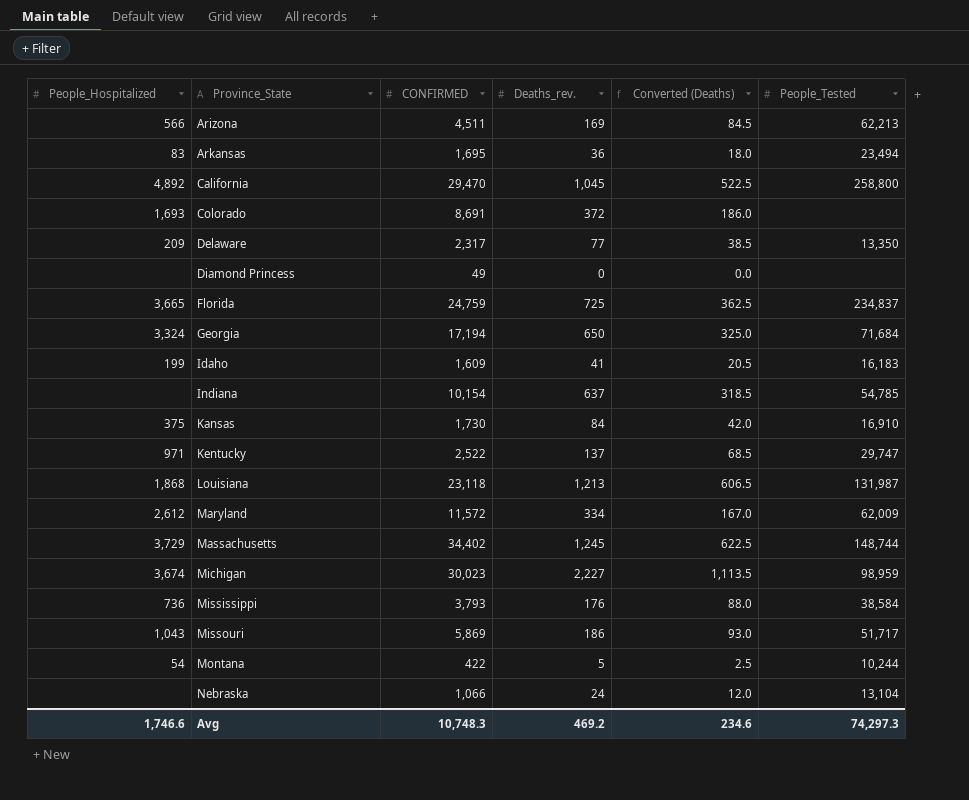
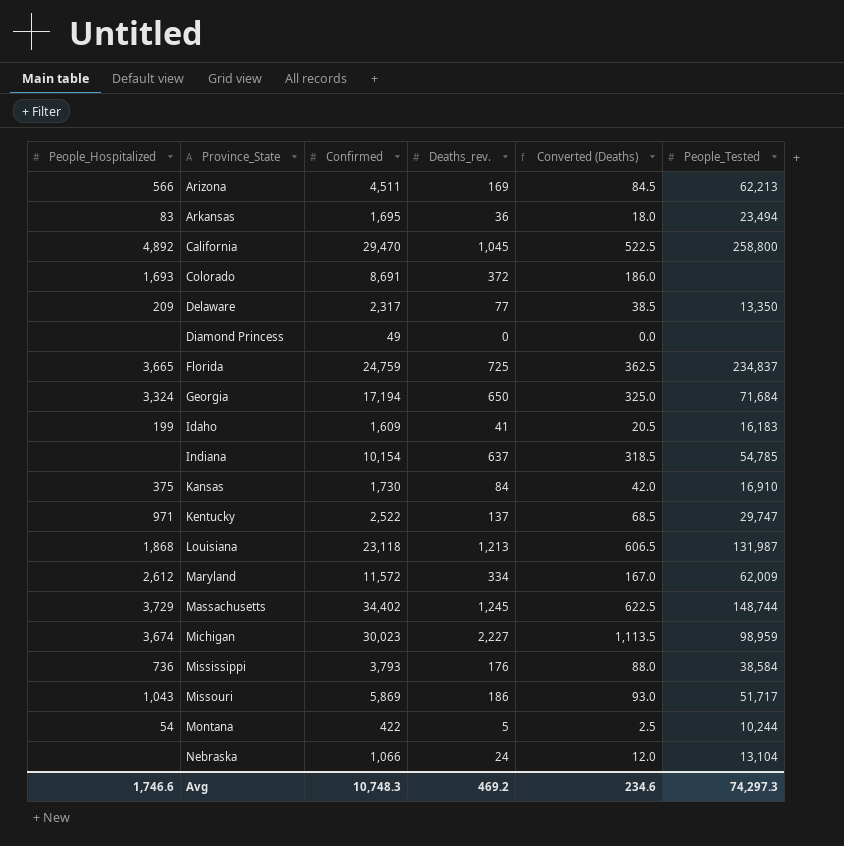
column name: CONFIRMED -> Confirmed

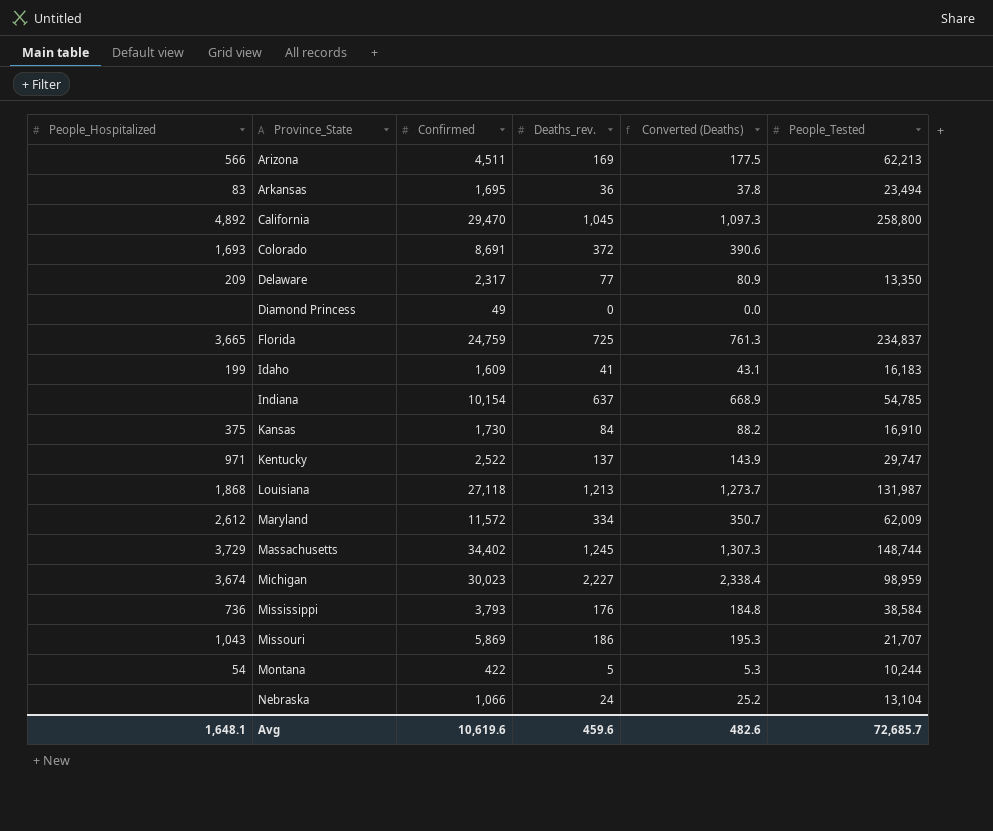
column Converted (Deaths) | formula: [Deaths_rev.] * 0.5 -> [Deaths_rev.] * 1.05
row Georgia: 3,324 | 17,194 | 650 | 325.0 | 71,684 -> none
Louisiana | Confirmed: 23,118 -> 27,118
Missouri | People_Tested: 51,717 -> 21,707
Avg | People_Hospitalized: 1,746.6 -> 1,648.1
Avg | Confirmed: 10,748.3 -> 10,619.6
Avg | Deaths_rev.: 469.2 -> 459.6
Avg | Converted (Deaths): 234.6 -> 482.6
Avg | People_Tested: 74,297.3 -> 72,685.7

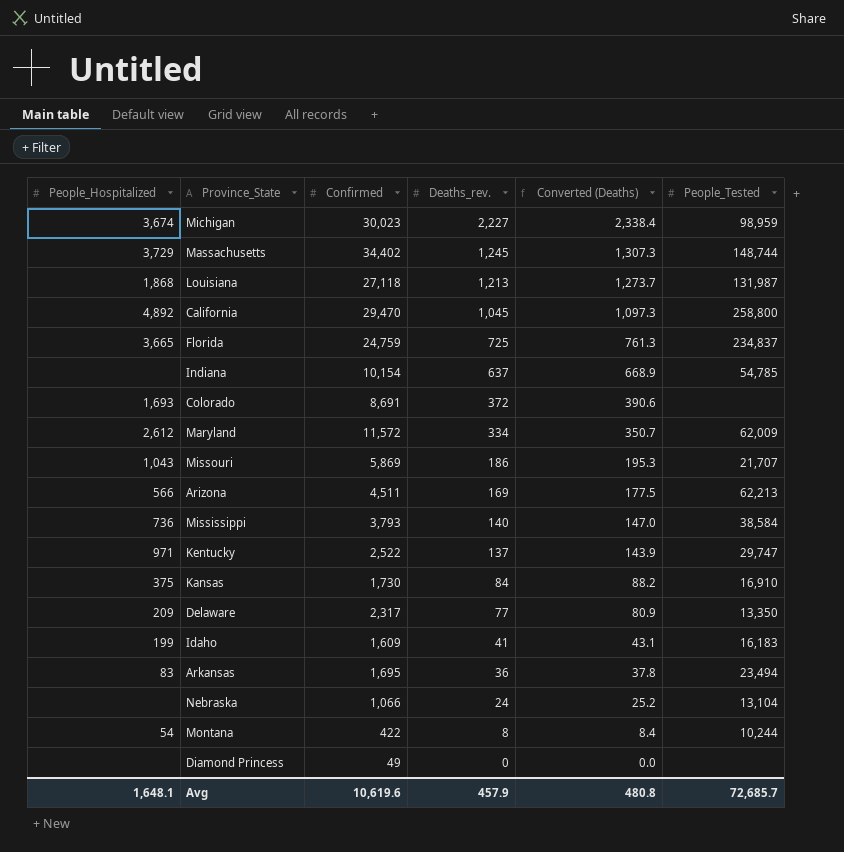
row order: Province_State ascending -> Deaths_rev. descending
Mississippi | Deaths_rev.: 176 -> 140
Mississippi | Converted (Deaths): 184.8 -> 147.0
Montana | Deaths_rev.: 5 -> 8
Montana | Converted (Deaths): 5.3 -> 8.4
Avg | Deaths_rev.: 459.6 -> 457.9
Avg | Converted (Deaths): 482.6 -> 480.8

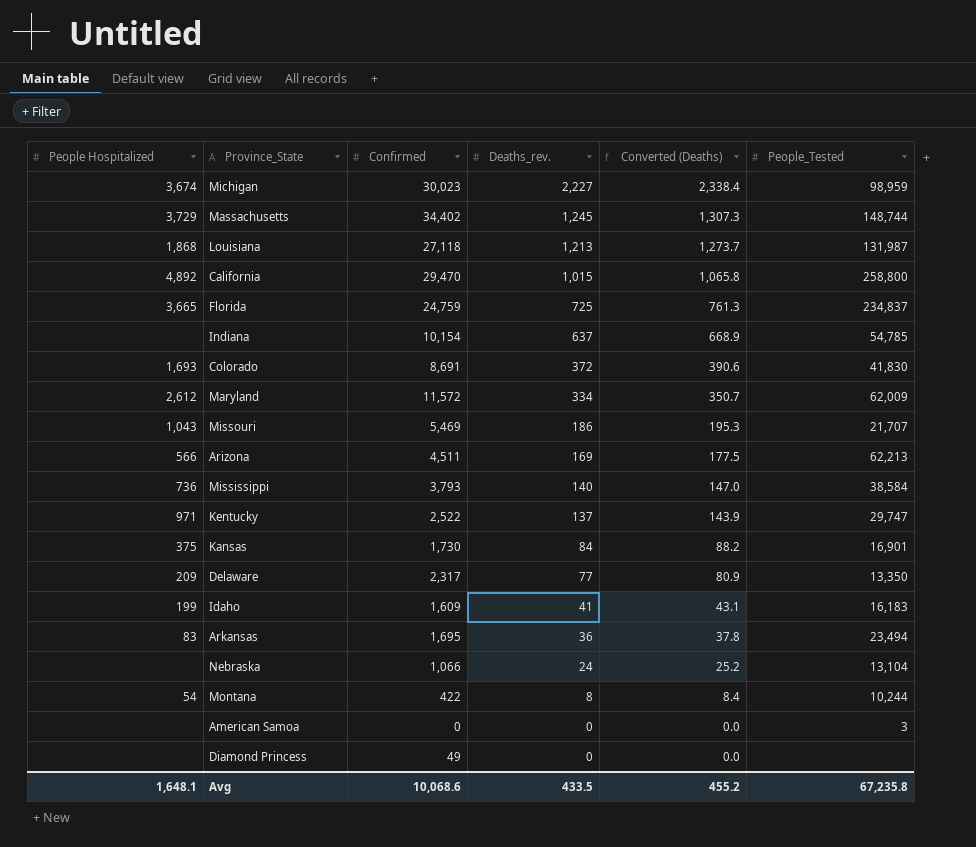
column name: People_Hospitalized -> People Hospitalized
California | Deaths_rev.: 1,045 -> 1,015
California | Converted (Deaths): 1,097.3 -> 1,065.8
Colorado | People_Tested: none -> 41,830
Missouri | Confirmed: 5,869 -> 5,469
Kansas | People_Tested: 16,910 -> 16,901
row American Samoa: none -> none | 0 | 0 | 0.0 | 3
Avg | Confirmed: 10,619.6 -> 10,068.6
Avg | Deaths_rev.: 457.9 -> 433.5
Avg | Converted (Deaths): 480.8 -> 455.2
Avg | People_Tested: 72,685.7 -> 67,235.8

